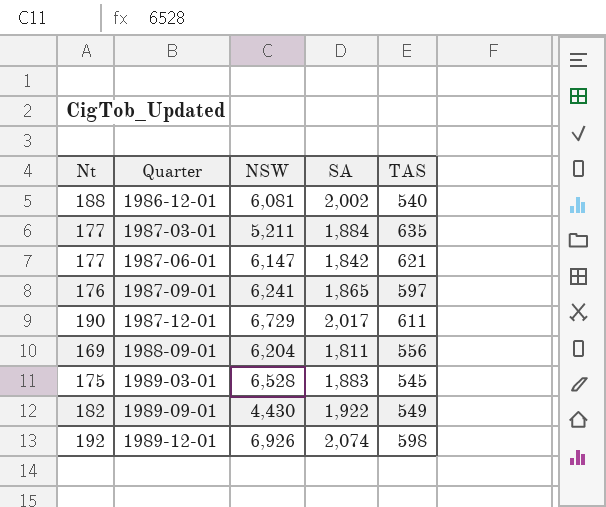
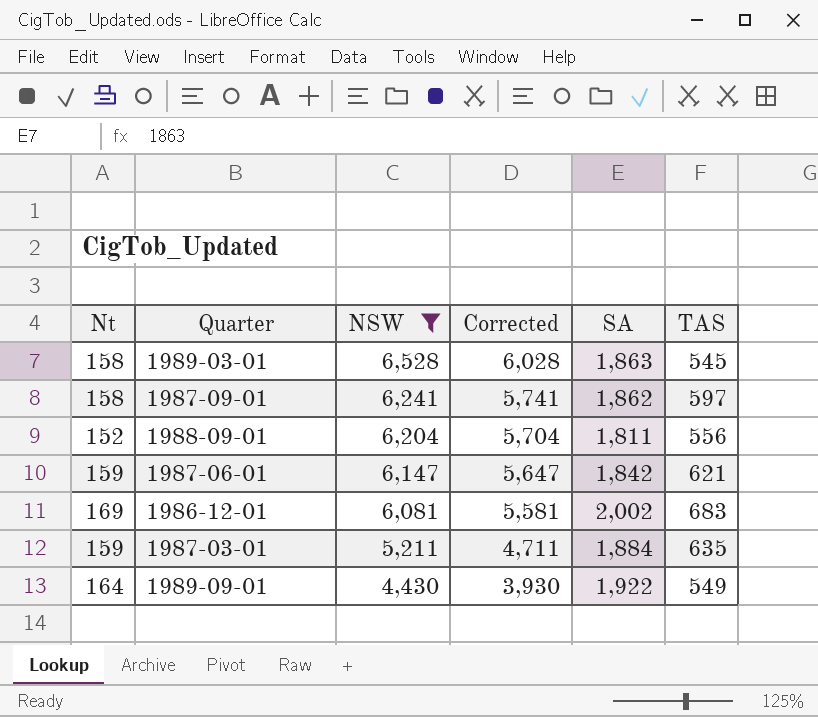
filter: none -> NSW <= 6,528
row order: Quarter ascending -> NSW descending
column Corrected | formula: none -> [NSW] - 500
1989-03-01 | Nt: 175 -> 158
1989-03-01 | SA: 1,883 -> 1,863
1987-09-01 | Nt: 176 -> 158
1987-09-01 | SA: 1,865 -> 1,862
1988-09-01 | Nt: 169 -> 152
1987-06-01 | Nt: 177 -> 159
1986-12-01 | Nt: 188 -> 169
1986-12-01 | TAS: 540 -> 683
1987-03-01 | Nt: 177 -> 159
1989-09-01 | Nt: 182 -> 164

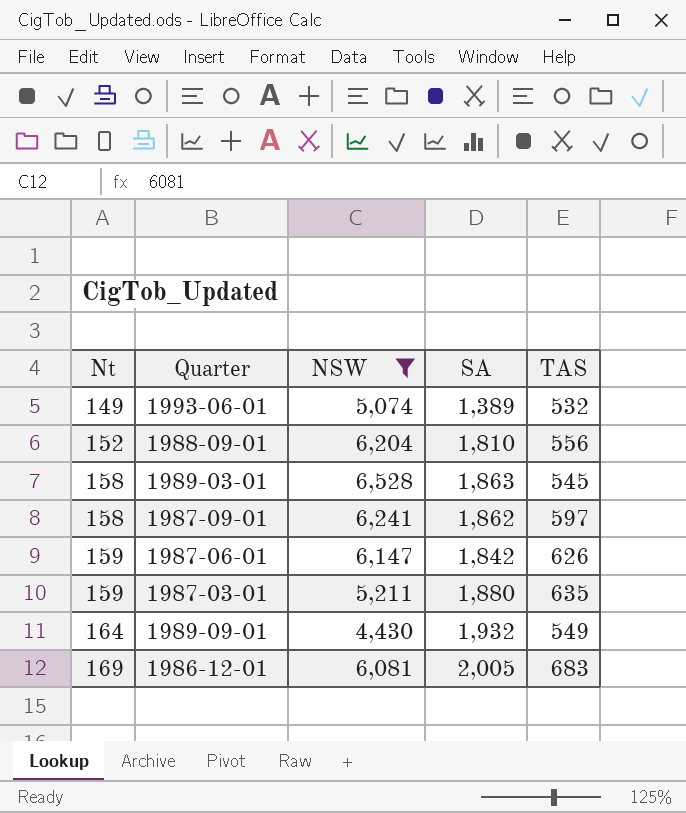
row order: NSW descending -> Nt ascending
column Corrected | formula: [NSW] - 500 -> none
row 1993-06-01: none -> 149 | 5,074 | 1,389 | 532
1988-09-01 | SA: 1,811 -> 1,810
1987-06-01 | TAS: 621 -> 626
1987-03-01 | SA: 1,884 -> 1,880
1989-09-01 | SA: 1,922 -> 1,932
1986-12-01 | SA: 2,002 -> 2,005

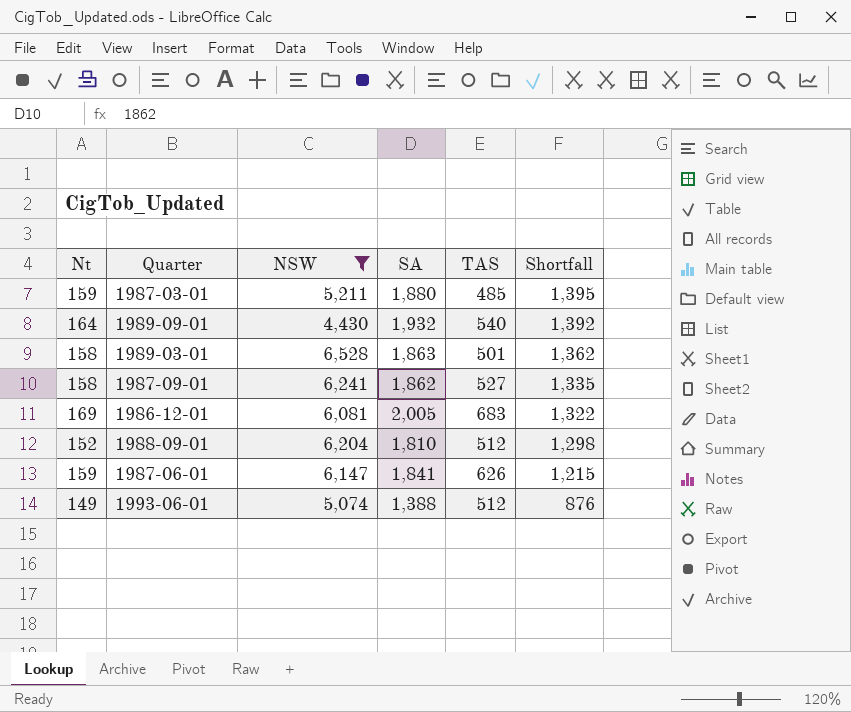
row order: Nt ascending -> Shortfall descending
column Shortfall | formula: none -> [SA] - [TAS]
1987-03-01 | TAS: 635 -> 485
1989-09-01 | TAS: 549 -> 540
1989-03-01 | TAS: 545 -> 501
1987-09-01 | TAS: 597 -> 527
1988-09-01 | TAS: 556 -> 512
1987-06-01 | SA: 1,842 -> 1,841
1993-06-01 | SA: 1,389 -> 1,388
1993-06-01 | TAS: 532 -> 512

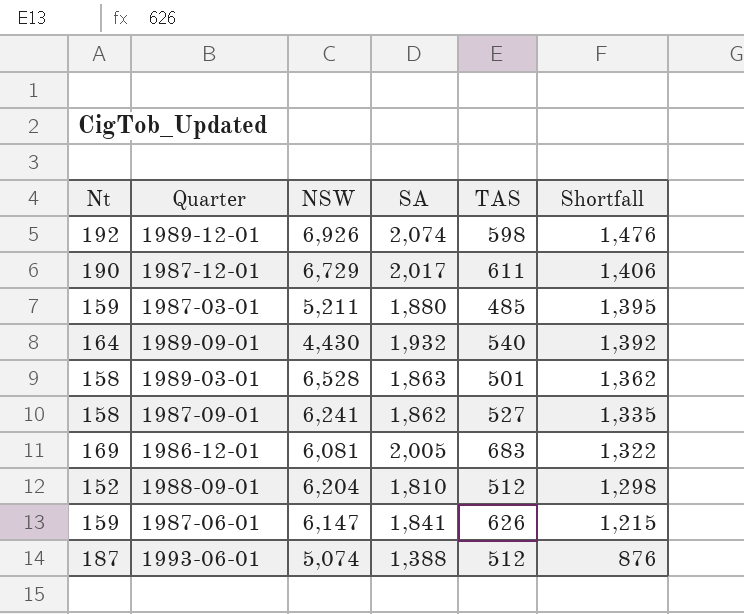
filter: NSW <= 6,528 -> none
1993-06-01 | Nt: 149 -> 187

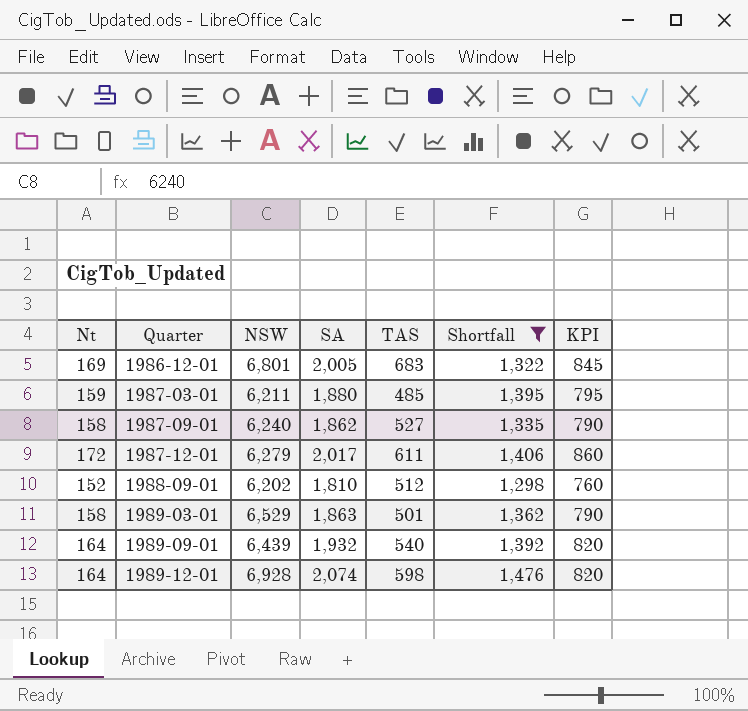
filter: none -> Shortfall >= 1,298
row order: Shortfall descending -> Quarter ascending
column KPI | formula: none -> [Nt] * 5
1986-12-01 | NSW: 6,081 -> 6,801
1987-03-01 | NSW: 5,211 -> 6,211
1987-09-01 | NSW: 6,241 -> 6,240
1987-12-01 | Nt: 190 -> 172
1987-12-01 | NSW: 6,729 -> 6,279
1988-09-01 | NSW: 6,204 -> 6,202
1989-03-01 | NSW: 6,528 -> 6,529
1989-09-01 | NSW: 4,430 -> 6,439
1989-12-01 | Nt: 192 -> 164
1989-12-01 | NSW: 6,926 -> 6,928

